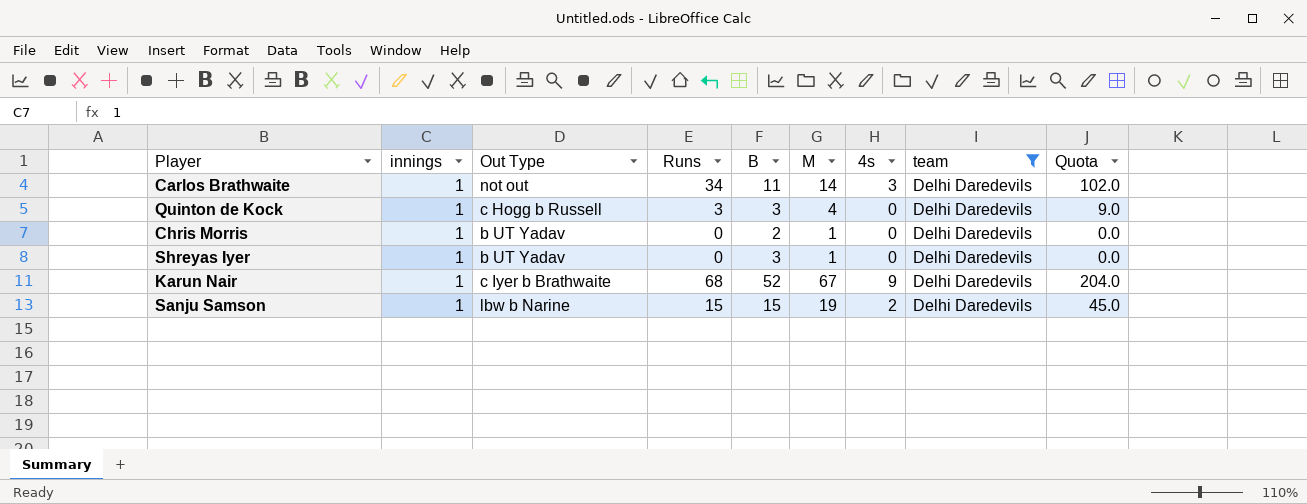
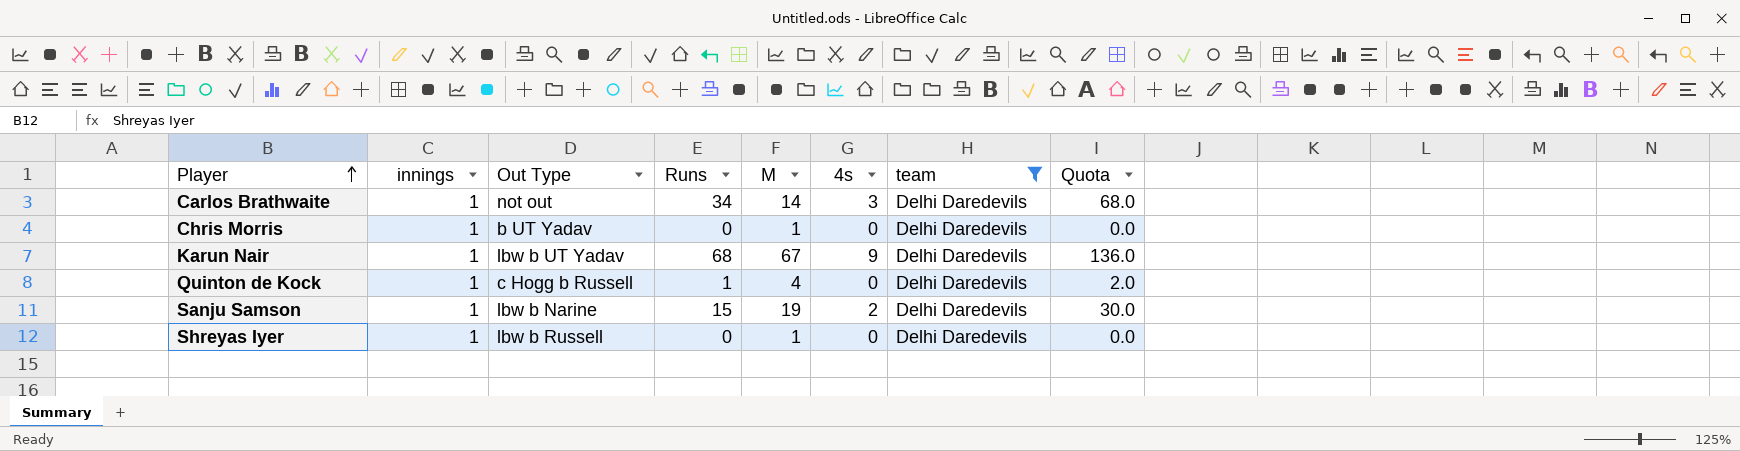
row order: none -> Player ascending
column B | position: 5 -> none
column Quota | formula: [Runs] * 3 -> [Runs] * 2
Karun Nair | Out Type: c Iyer b Brathwaite -> lbw b UT Yadav
Quinton de Kock | Runs: 3 -> 1
Shreyas Iyer | Out Type: b UT Yadav -> lbw b Russell

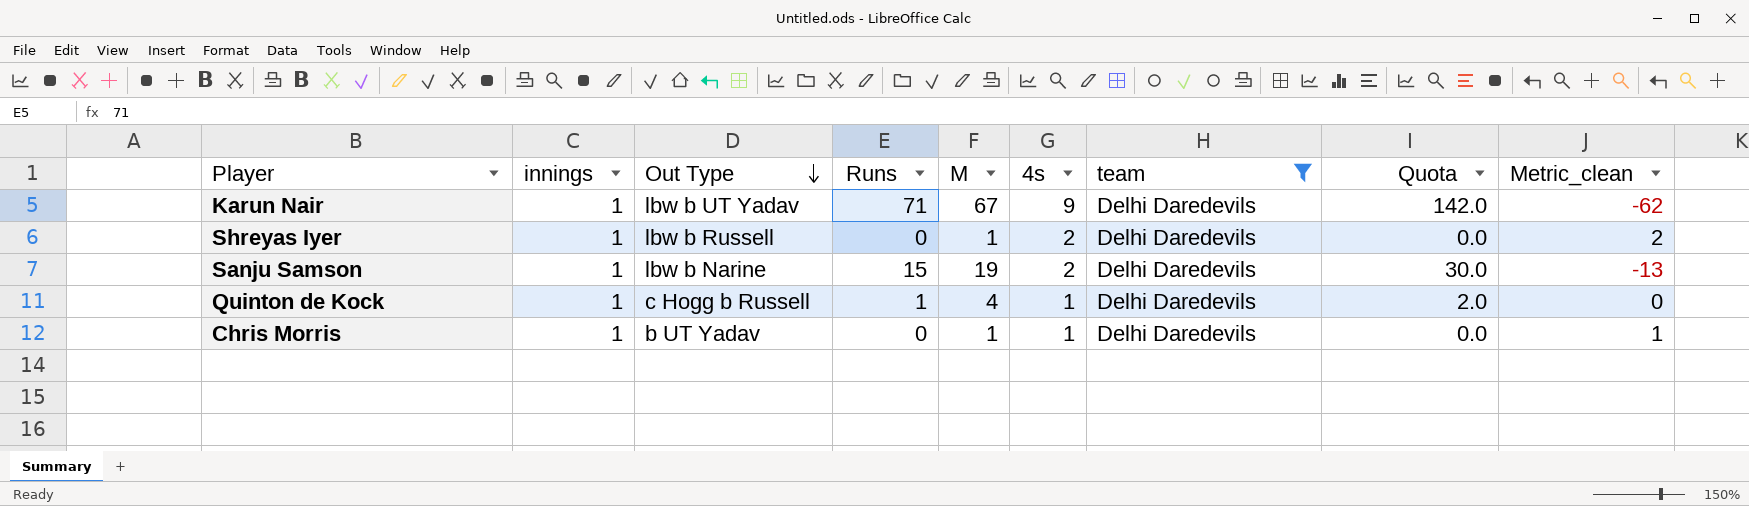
row order: Player ascending -> Out Type descending
column Metric_clean | formula: none -> [4s] - [Runs]
row Carlos Brathwaite: 1 | not out | 34 | 14 | 3 | Delhi Daredevils | 68.0 -> none
Karun Nair | Runs: 68 -> 71
Karun Nair | Quota: 136.0 -> 142.0
Shreyas Iyer | 4s: 0 -> 2
Quinton de Kock | 4s: 0 -> 1
Chris Morris | 4s: 0 -> 1

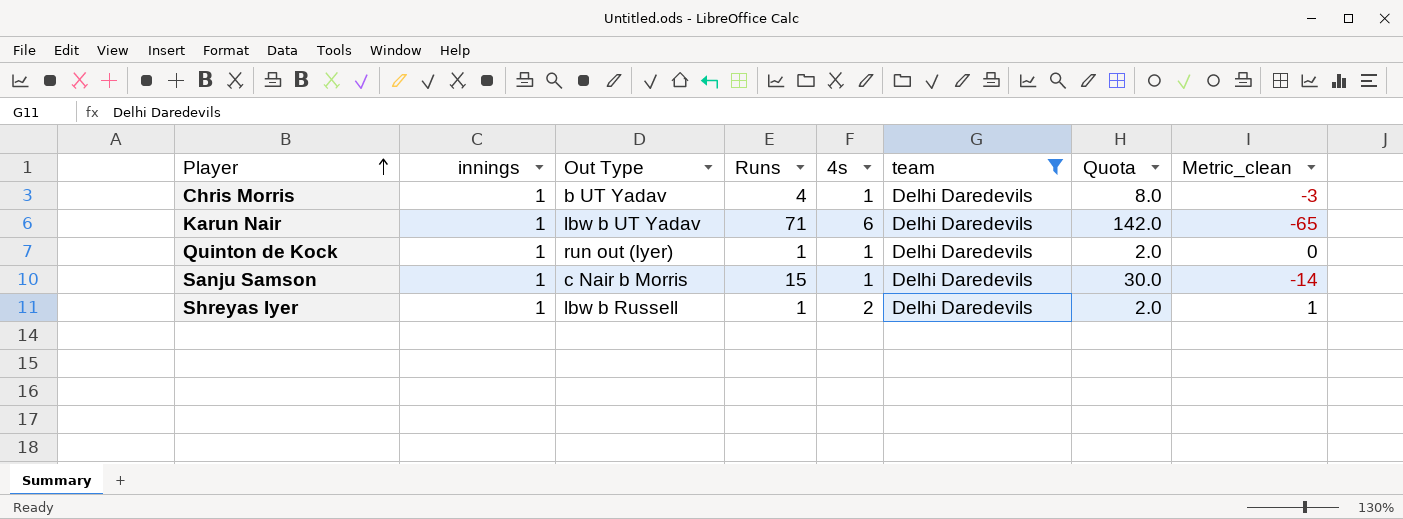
row order: Out Type descending -> Player ascending
column M | position: 5 -> none
Chris Morris | Runs: 0 -> 4
Chris Morris | Quota: 0.0 -> 8.0
Chris Morris | Metric_clean: 1 -> -3
Karun Nair | 4s: 9 -> 6
Karun Nair | Metric_clean: -62 -> -65
Quinton de Kock | Out Type: c Hogg b Russell -> run out (Iyer)
Sanju Samson | Out Type: lbw b Narine -> c Nair b Morris
Sanju Samson | 4s: 2 -> 1
Sanju Samson | Metric_clean: -13 -> -14
Shreyas Iyer | Runs: 0 -> 1
Shreyas Iyer | Quota: 0.0 -> 2.0
Shreyas Iyer | Metric_clean: 2 -> 1

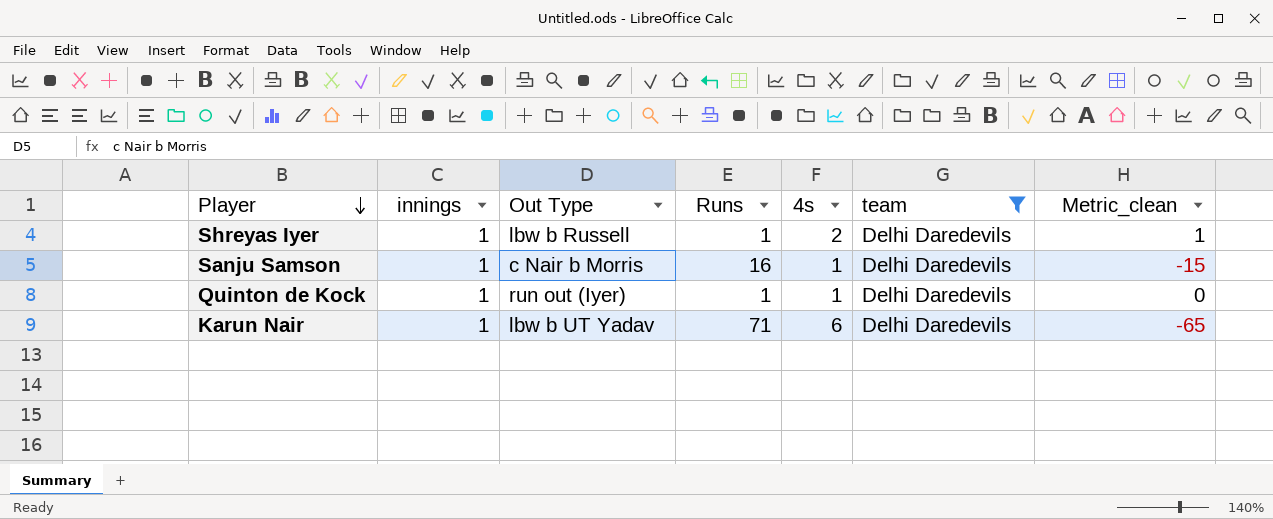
row order: Player ascending -> Player descending
column Quota | formula: [Runs] * 2 -> none
row Chris Morris: 1 | b UT Yadav | 4 | 1 | Delhi Daredevils | 8.0 | -3 -> none
Sanju Samson | Runs: 15 -> 16
Sanju Samson | Metric_clean: -14 -> -15

